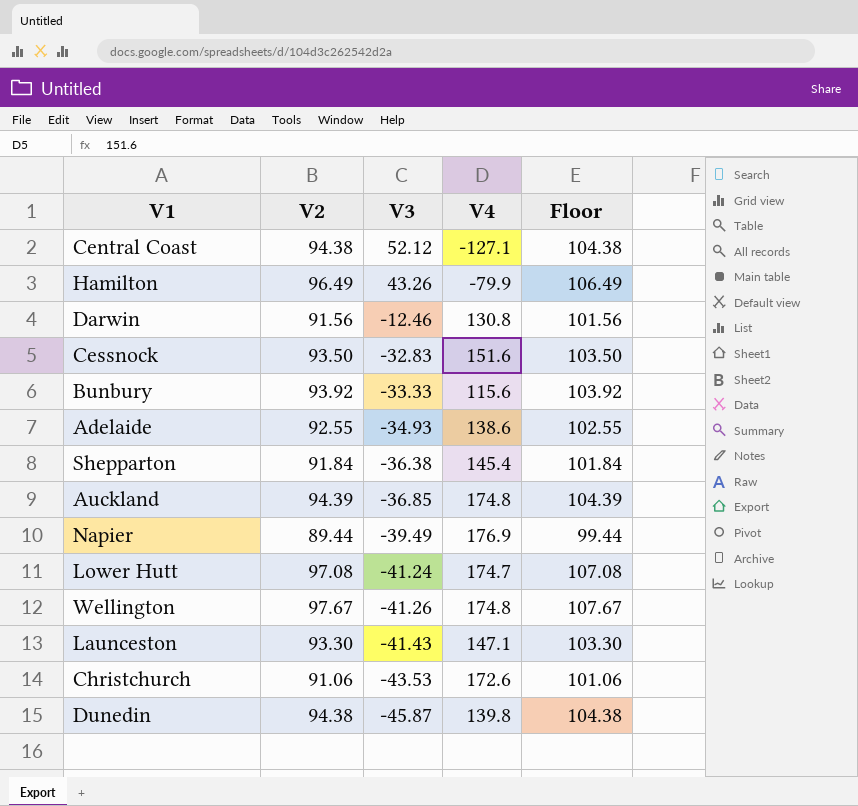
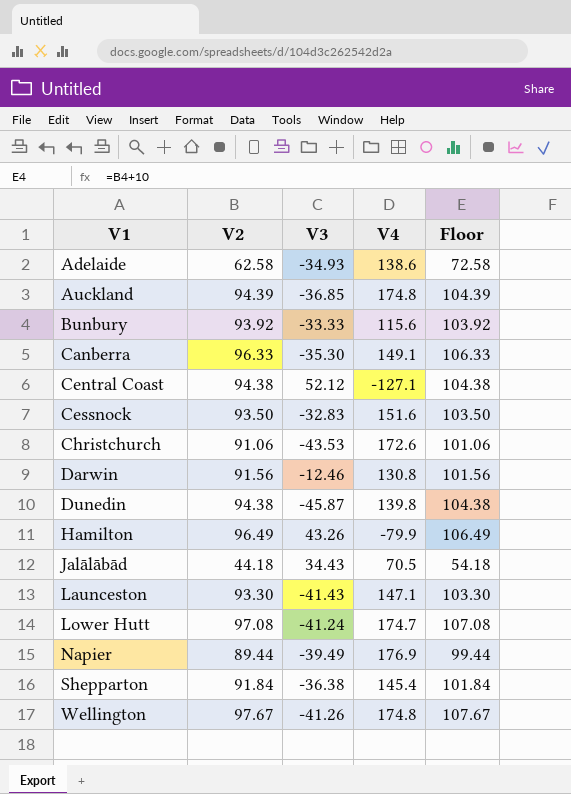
row order: V3 descending -> V1 ascending
Adelaide | V2: 92.55 -> 62.58
Adelaide | Floor: 102.55 -> 72.58
row Canberra: none -> 96.33 | -35.30 | 149.1 | 106.33
row Jalālābād: none -> 44.18 | 34.43 | 70.5 | 54.18

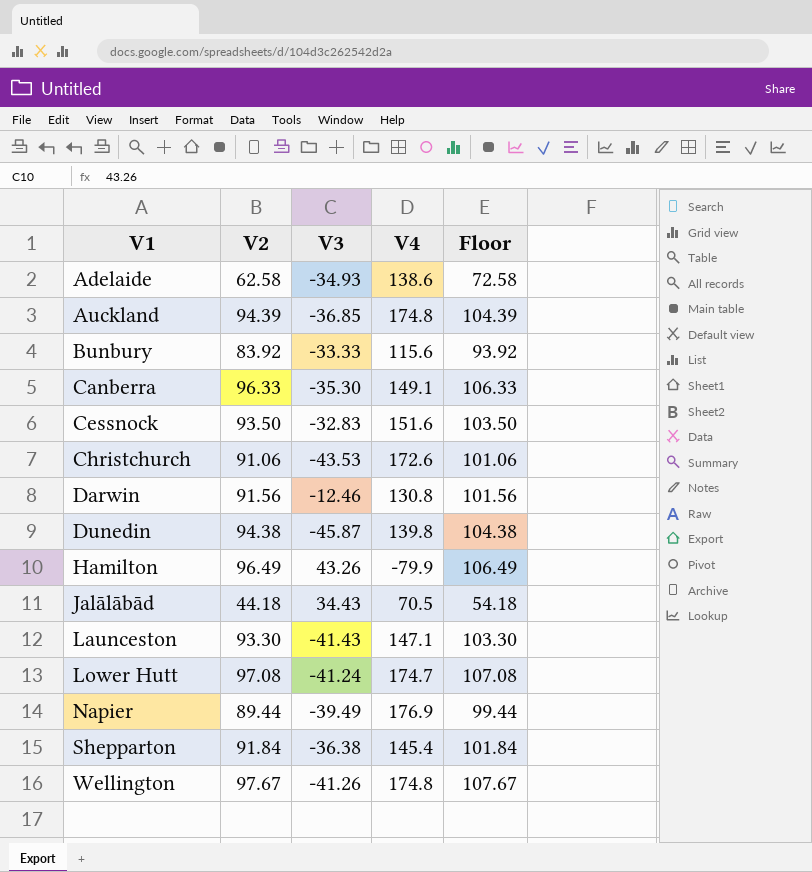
row Central Coast: 94.38 | 52.12 | -127.1 | 104.38 -> none
Bunbury | V2: 93.92 -> 83.92
Bunbury | Floor: 103.92 -> 93.92

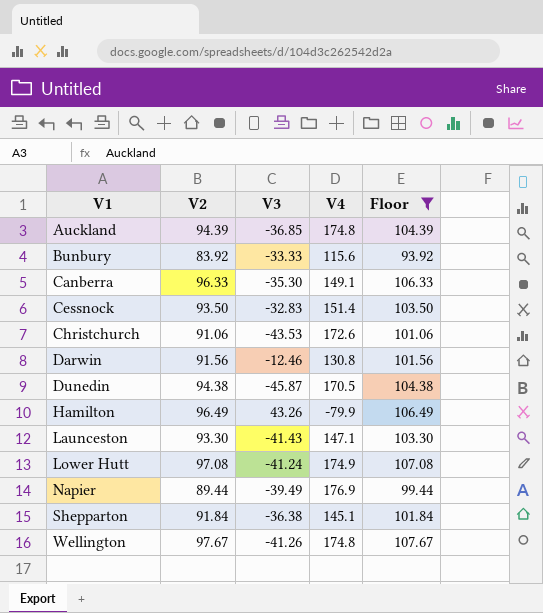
filter: none -> Floor >= 93.92
Cessnock | V4: 151.6 -> 151.4
Dunedin | V4: 139.8 -> 170.5
Lower Hutt | V4: 174.7 -> 174.9
Shepparton | V4: 145.4 -> 145.1

